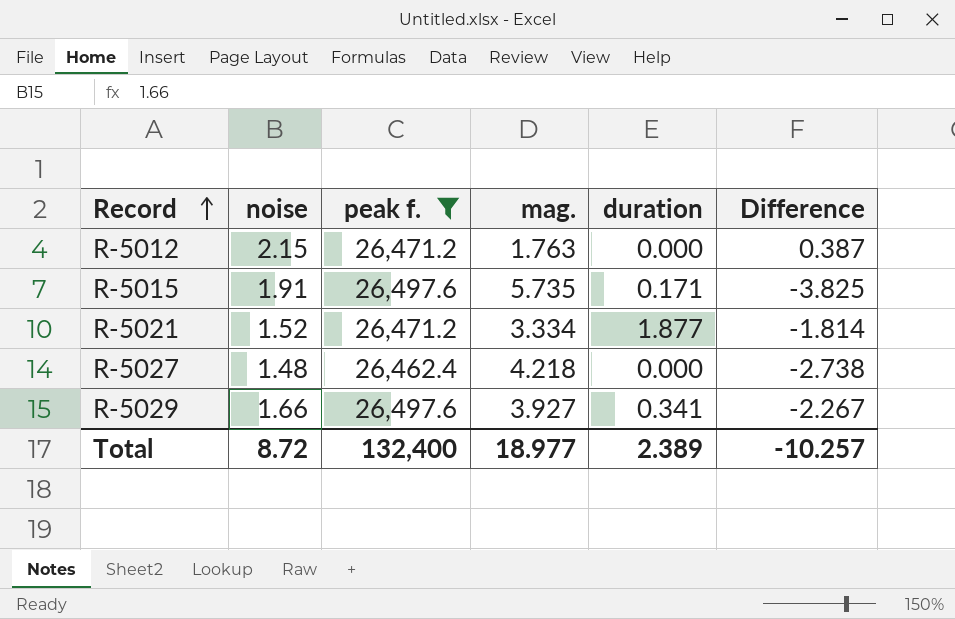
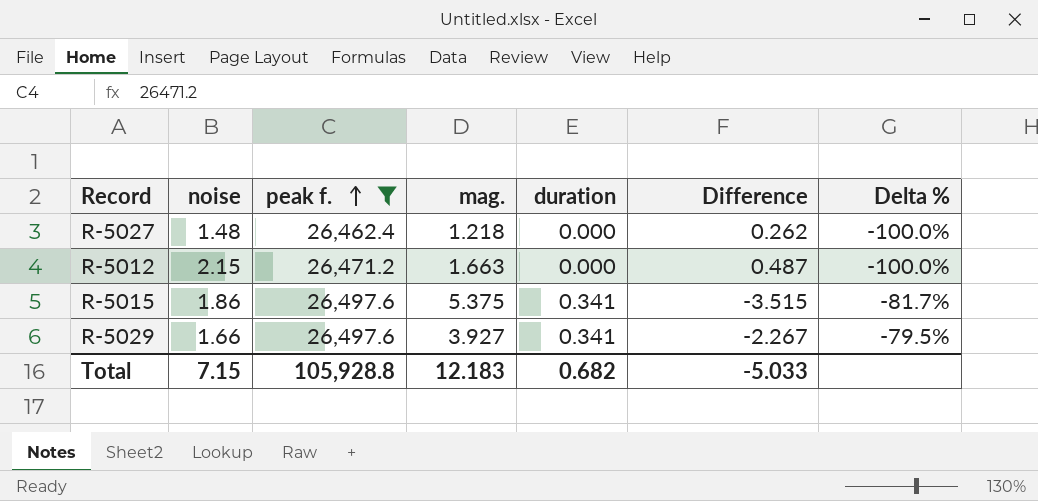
row order: Record ascending -> peak f. ascending
column Delta % | formula: none -> ([duration] - [noise]) / [noise]
row R-5021: 1.52 | 26,471.2 | 3.334 | 1.877 | -1.814 -> none
R-5027 | mag.: 4.218 -> 1.218
R-5027 | Difference: -2.738 -> 0.262
R-5012 | mag.: 1.763 -> 1.663
R-5012 | Difference: 0.387 -> 0.487
R-5015 | noise: 1.91 -> 1.86
R-5015 | mag.: 5.735 -> 5.375
R-5015 | duration: 0.171 -> 0.341
R-5015 | Difference: -3.825 -> -3.515
Total | noise: 8.72 -> 7.15
Total | peak f.: 132,400 -> 105,928.8
Total | mag.: 18.977 -> 12.183
Total | duration: 2.389 -> 0.682
Total | Difference: -10.257 -> -5.033

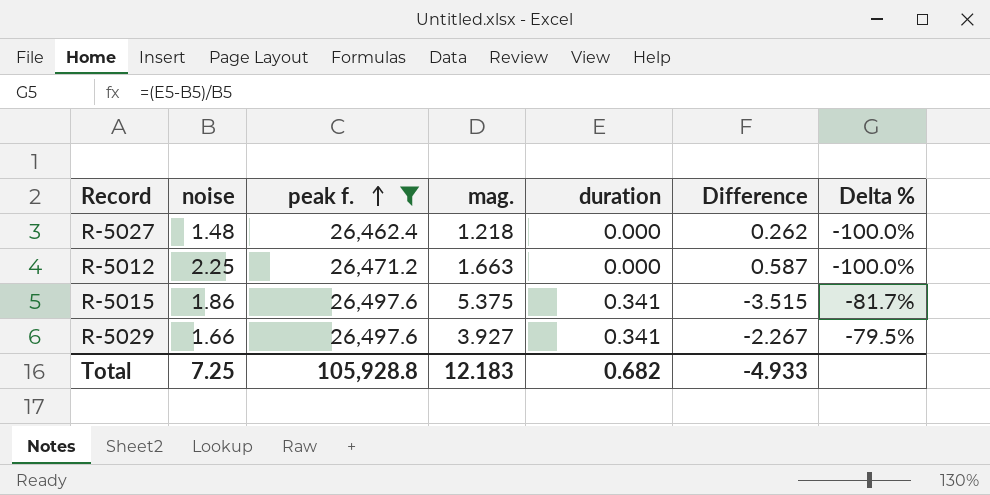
R-5012 | noise: 2.15 -> 2.25
R-5012 | Difference: 0.487 -> 0.587
Total | noise: 7.15 -> 7.25
Total | Difference: -5.033 -> -4.933

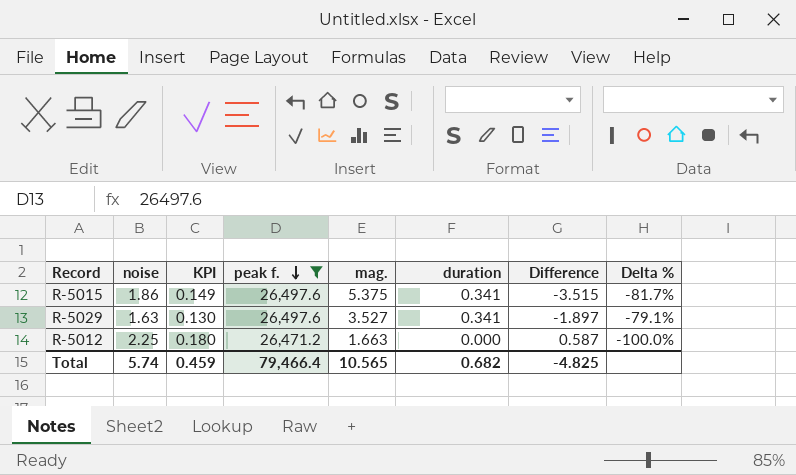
row order: peak f. ascending -> peak f. descending
column KPI | formula: none -> [noise] * 0.08
row R-5027: 1.48 | 26,462.4 | 1.218 | 0.000 | 0.262 | -100.0% -> none
R-5029 | noise: 1.66 -> 1.63
R-5029 | mag.: 3.927 -> 3.527
R-5029 | Difference: -2.267 -> -1.897
R-5029 | Delta %: -79.5% -> -79.1%
Total | noise: 7.25 -> 5.74
Total | peak f.: 105,928.8 -> 79,466.4
Total | mag.: 12.183 -> 10.565
Total | Difference: -4.933 -> -4.825

